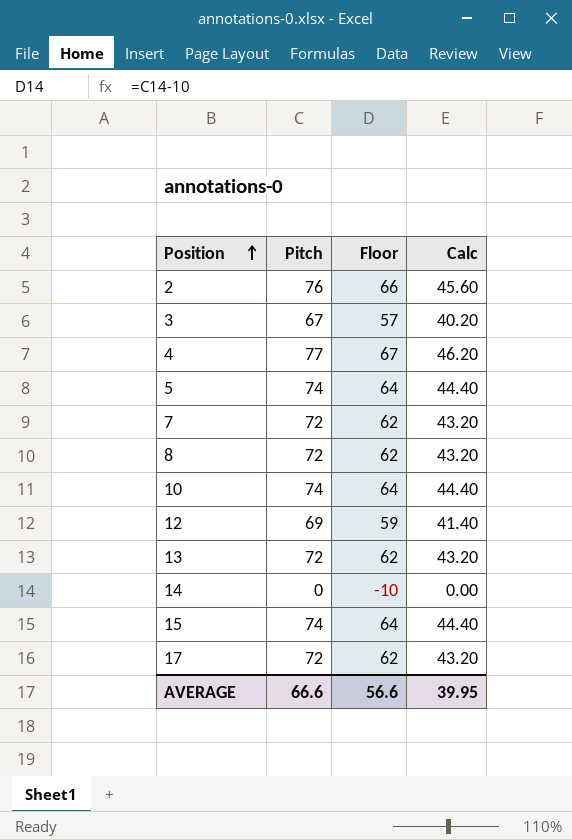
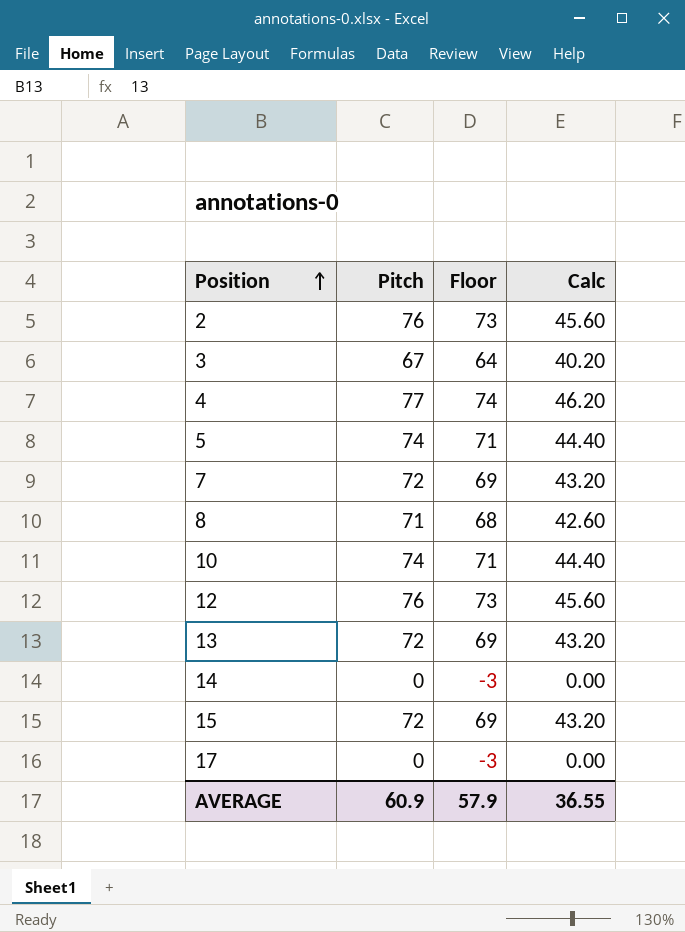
column Floor | formula: [Pitch] - 10 -> [Pitch] - 3
8 | Pitch: 72 -> 71
8 | Calc: 43.20 -> 42.60
12 | Pitch: 69 -> 76
12 | Calc: 41.40 -> 45.60
15 | Pitch: 74 -> 72
15 | Calc: 44.40 -> 43.20
17 | Pitch: 72 -> 0
17 | Calc: 43.20 -> 0.00
AVERAGE | Pitch: 66.6 -> 60.9
AVERAGE | Floor: 56.6 -> 57.9
AVERAGE | Calc: 39.95 -> 36.55

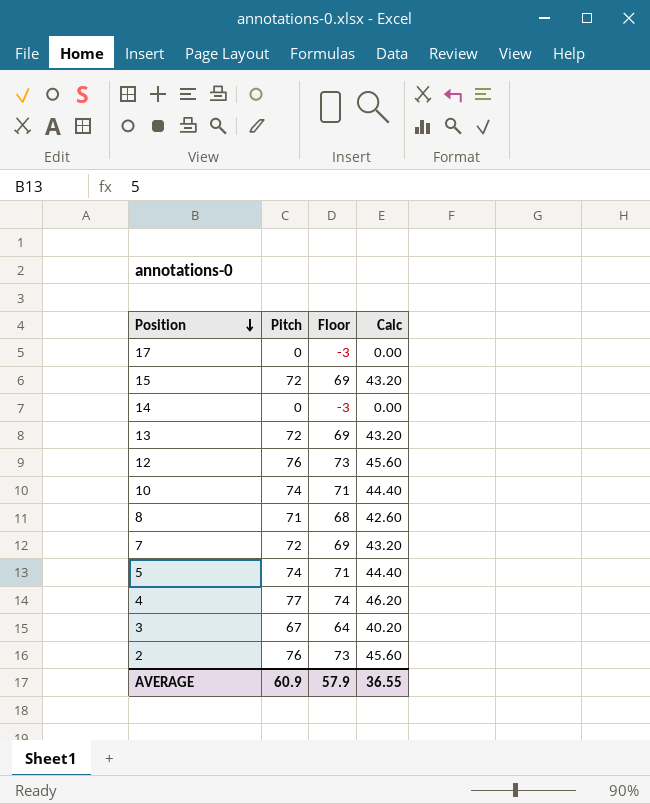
row order: Position ascending -> Position descending

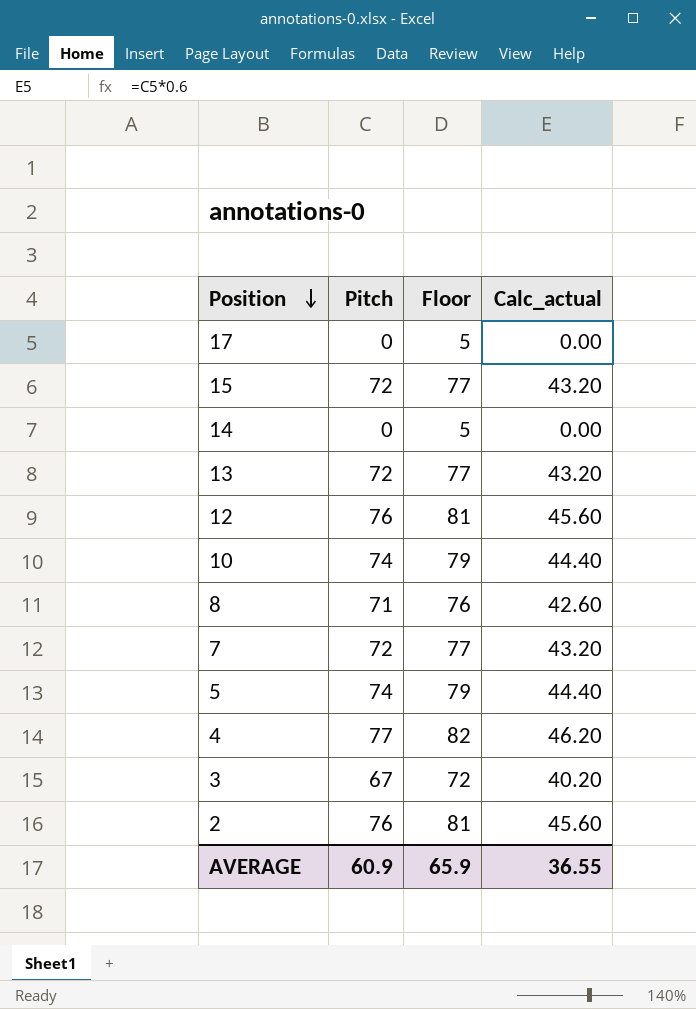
column Floor | formula: [Pitch] - 3 -> [Pitch] + 5
column name: Calc -> Calc_actual
AVERAGE | Floor: 57.9 -> 65.9

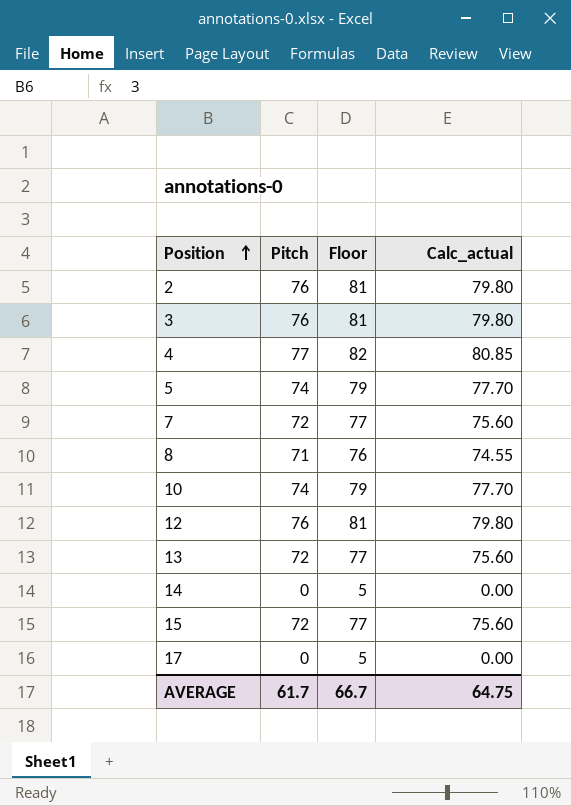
row order: Position descending -> Position ascending
column Calc_actual | formula: [Pitch] * 0.6 -> [Pitch] * 1.05
3 | Pitch: 67 -> 76
3 | Floor: 72 -> 81
AVERAGE | Pitch: 60.9 -> 61.7
AVERAGE | Floor: 65.9 -> 66.7
AVERAGE | Calc_actual: 36.55 -> 64.75

